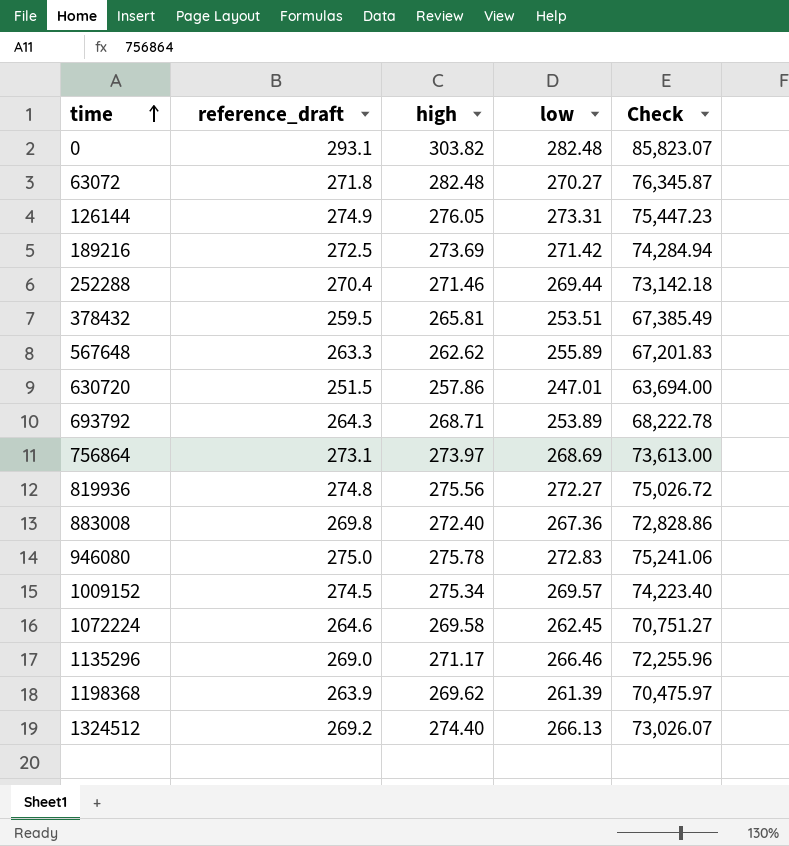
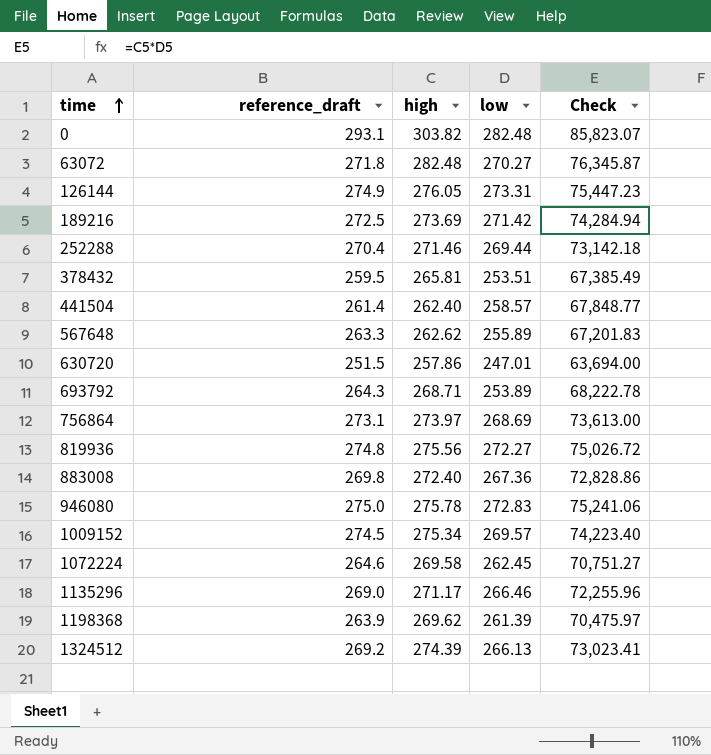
row 441504: none -> 261.4 | 262.40 | 258.57 | 67,848.77
1324512 | high: 274.40 -> 274.39
1324512 | Check: 73,026.07 -> 73,023.41

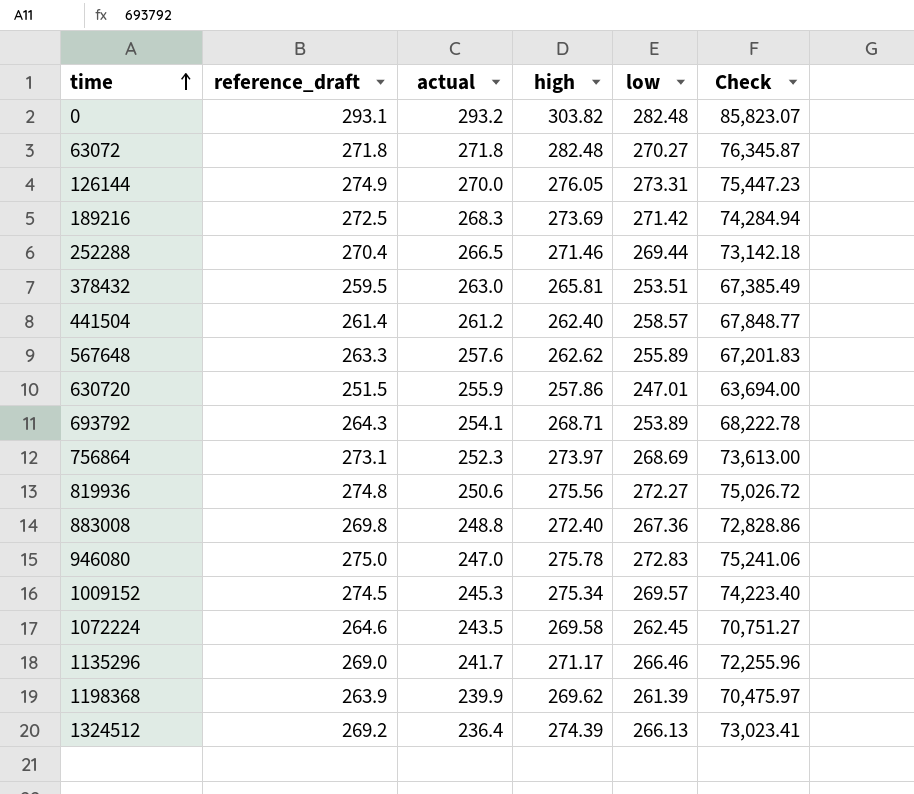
column actual | position: none -> 3

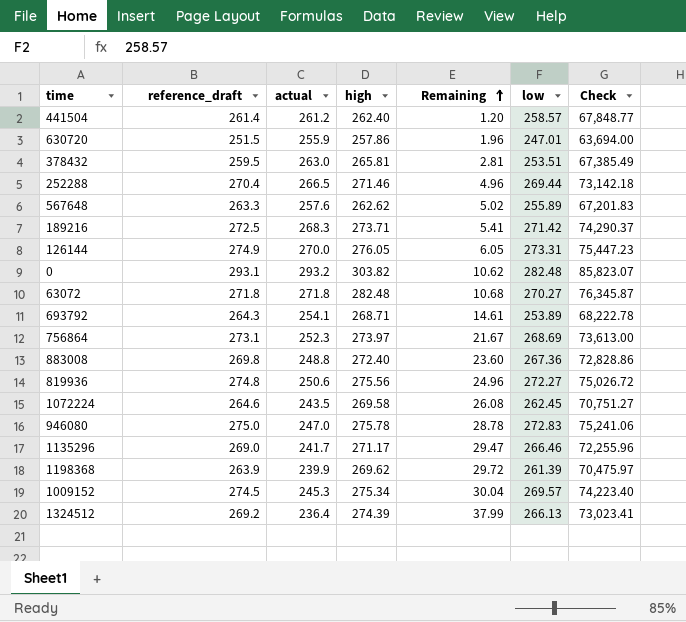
row order: time ascending -> Remaining ascending
column Remaining | formula: none -> [high] - [actual]
189216 | high: 273.69 -> 273.71
189216 | Check: 74,284.94 -> 74,290.37

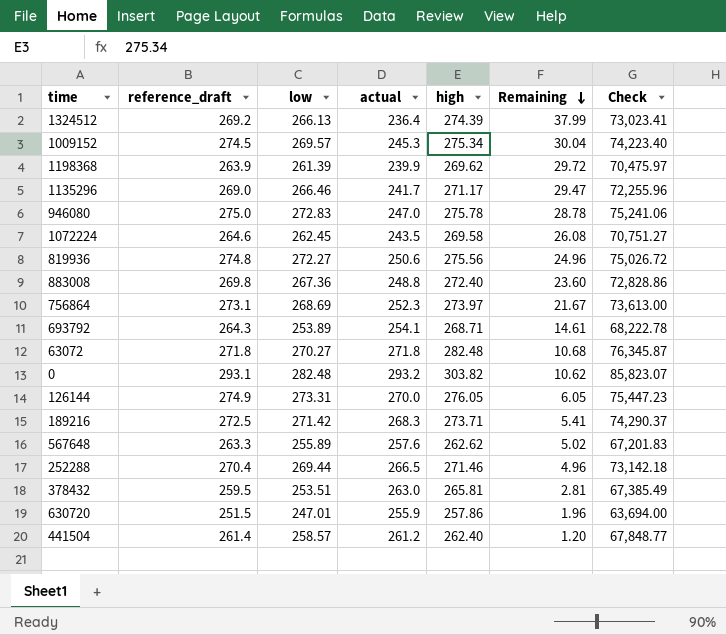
row order: Remaining ascending -> Remaining descending
column low | position: 6 -> 3

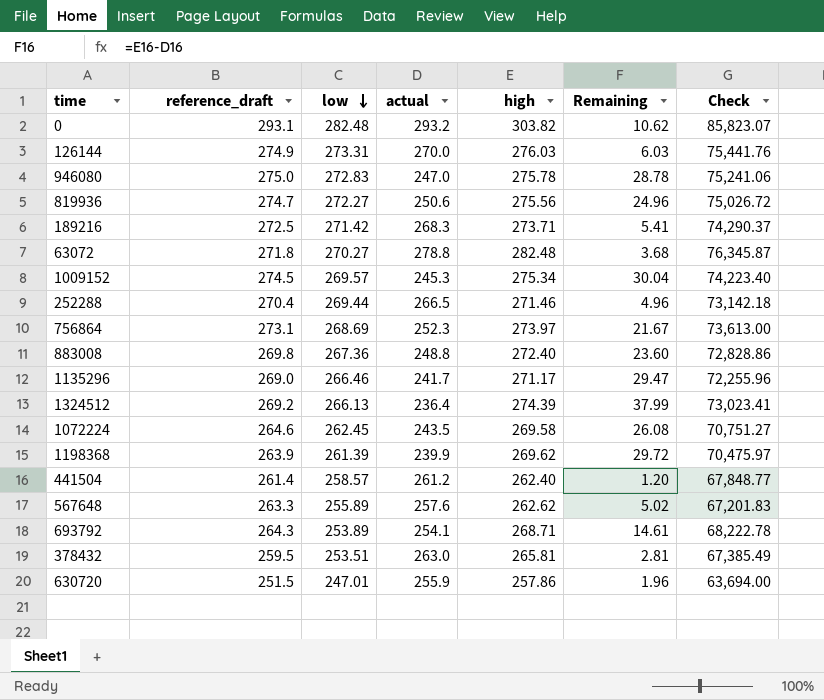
row order: Remaining descending -> low descending
126144 | high: 276.05 -> 276.03
126144 | Remaining: 6.05 -> 6.03
126144 | Check: 75,447.23 -> 75,441.76
819936 | reference_draft: 274.8 -> 274.7
63072 | actual: 271.8 -> 278.8
63072 | Remaining: 10.68 -> 3.68

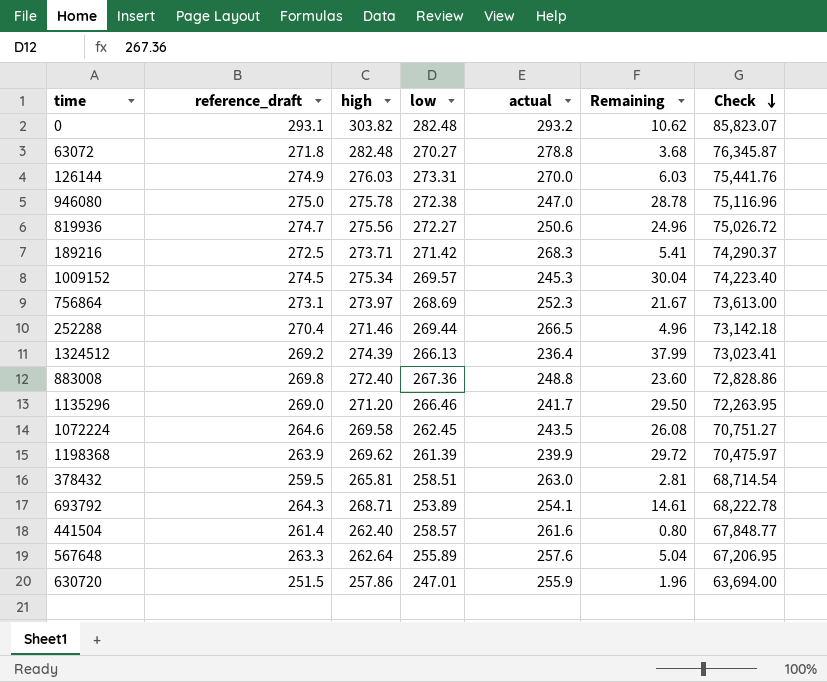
row order: low descending -> Check descending
column high | position: 5 -> 3
946080 | low: 272.83 -> 272.38
946080 | Check: 75,241.06 -> 75,116.96
1135296 | high: 271.17 -> 271.20
1135296 | Remaining: 29.47 -> 29.50
1135296 | Check: 72,255.96 -> 72,263.95
378432 | low: 253.51 -> 258.51
378432 | Check: 67,385.49 -> 68,714.54
441504 | actual: 261.2 -> 261.6
441504 | Remaining: 1.20 -> 0.80
567648 | high: 262.62 -> 262.64
567648 | Remaining: 5.02 -> 5.04
567648 | Check: 67,201.83 -> 67,206.95

